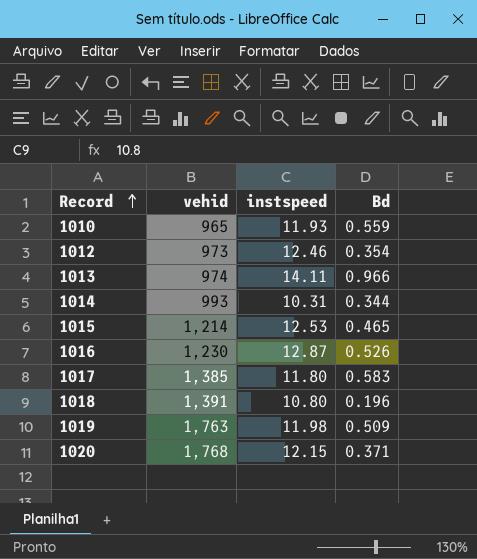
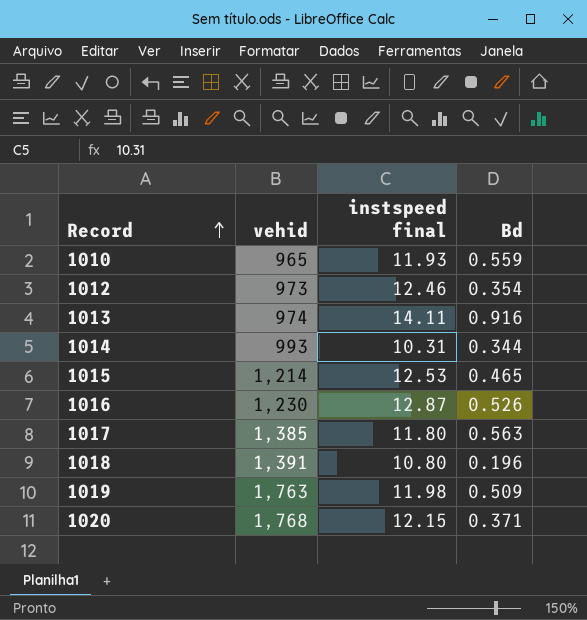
column name: instspeed -> instspeed final
1013 | Bd: 0.966 -> 0.916
1017 | Bd: 0.583 -> 0.563

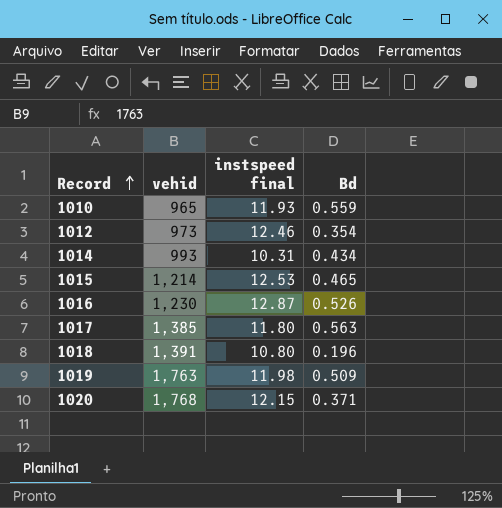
row 1013: 974 | 14.11 | 0.916 -> none
1014 | Bd: 0.344 -> 0.434

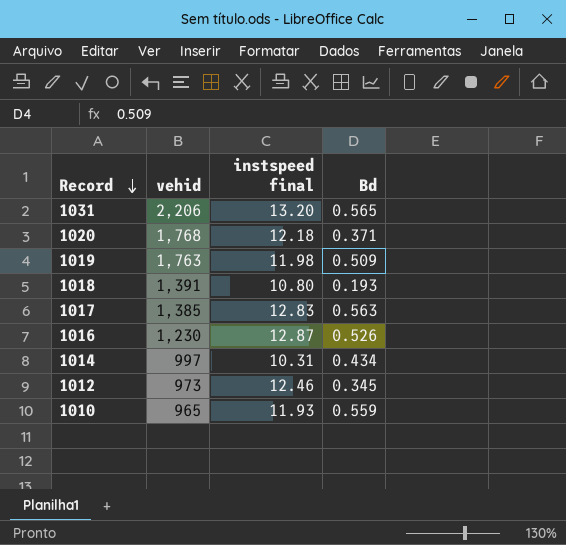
row order: Record ascending -> Record descending
row 1015: 1,214 | 12.53 | 0.465 -> none
row 1031: none -> 2,206 | 13.20 | 0.565
1020 | instspeed final: 12.15 -> 12.18
1018 | Bd: 0.196 -> 0.193
1017 | instspeed final: 11.80 -> 12.83
1014 | vehid: 993 -> 997
1012 | Bd: 0.354 -> 0.345

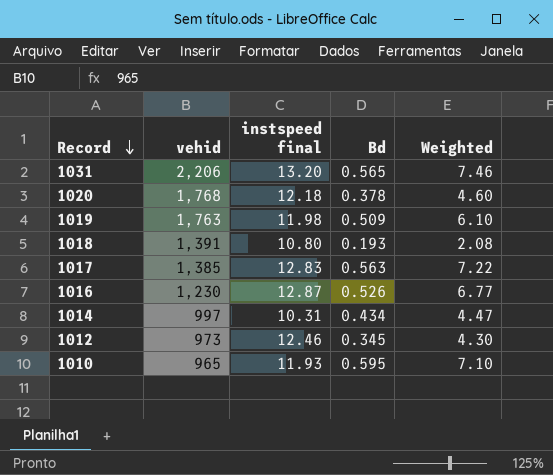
column Weighted | formula: none -> [instspeed final] * [Bd]
1020 | Bd: 0.371 -> 0.378
1010 | Bd: 0.559 -> 0.595

